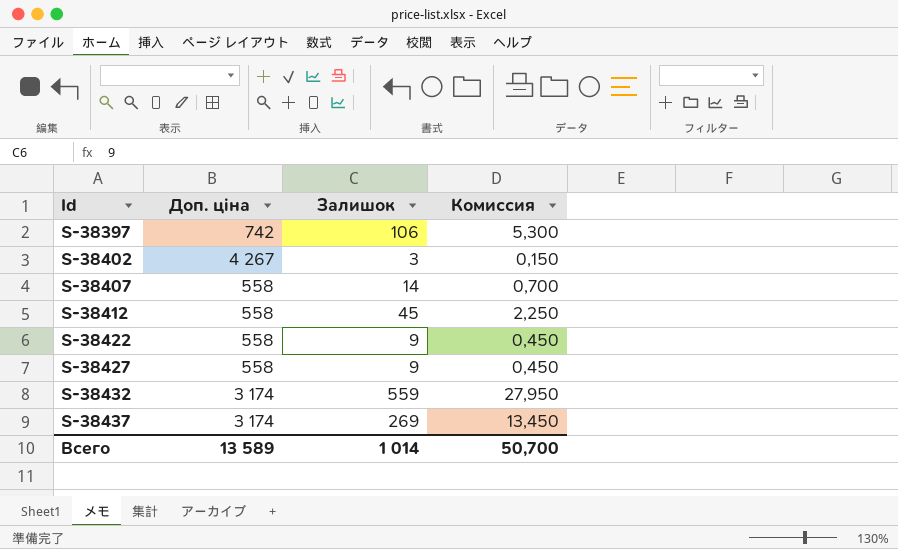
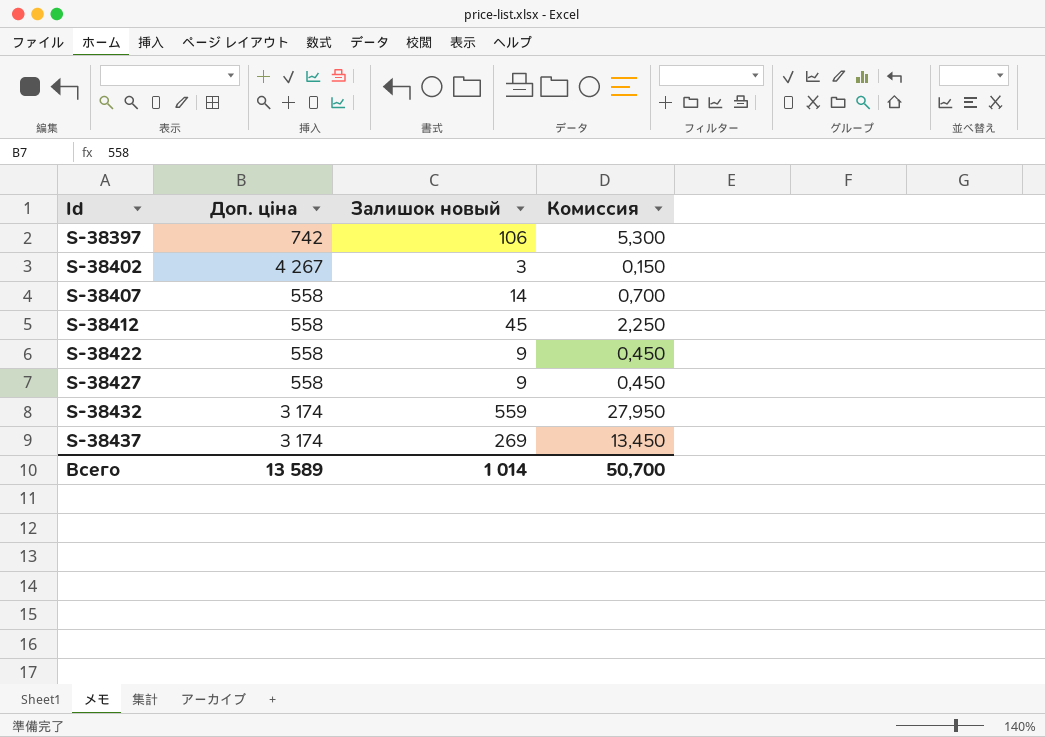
column name: Залишок -> Залишок новый

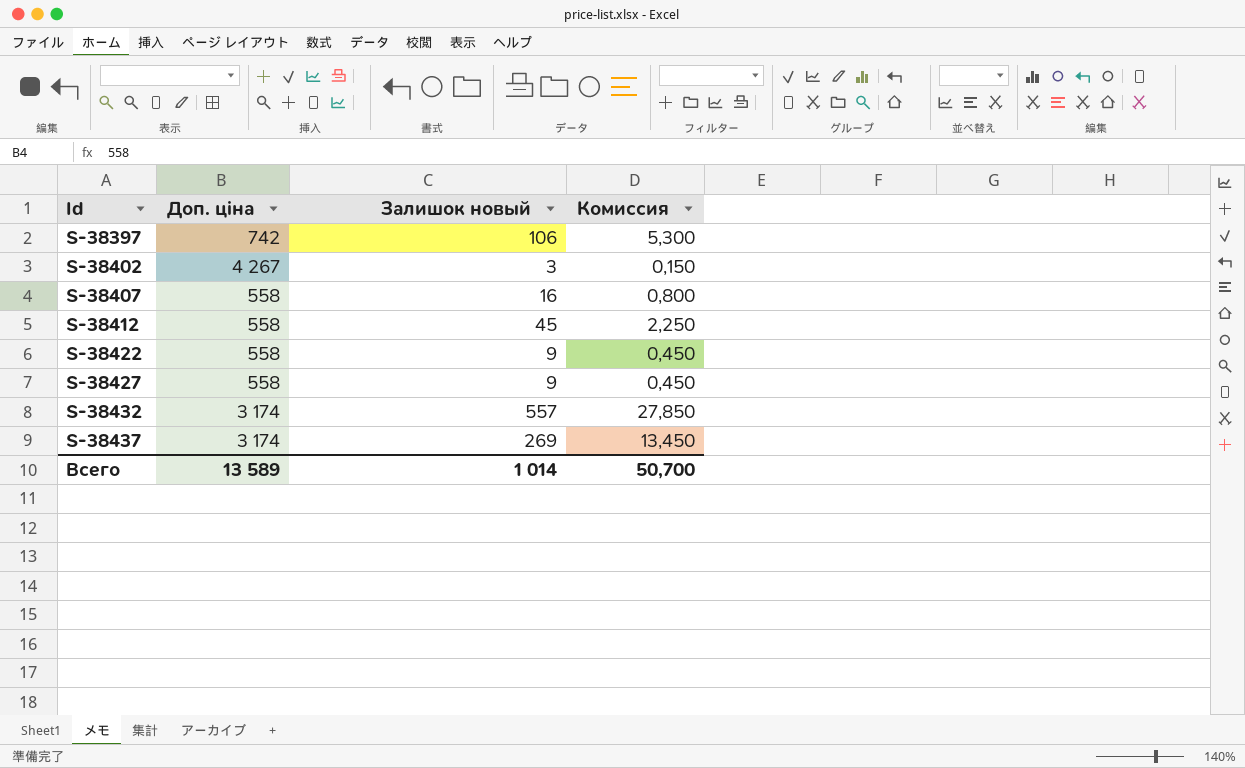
S-38407 | Залишок новый: 14 -> 16
S-38407 | Комиссия: 0,700 -> 0,800
S-38432 | Залишок новый: 559 -> 557
S-38432 | Комиссия: 27,950 -> 27,850

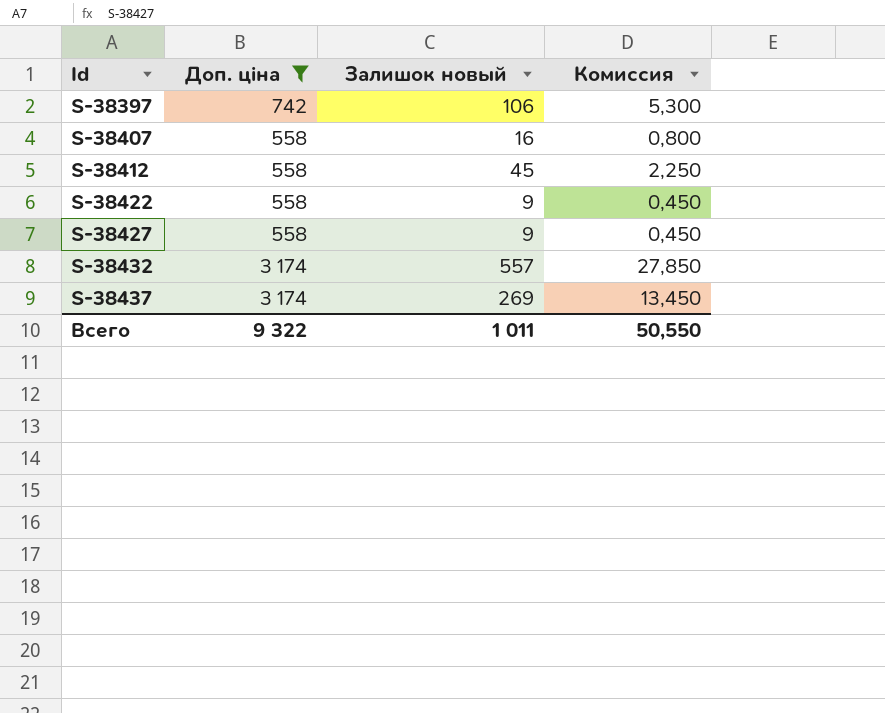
filter: none -> Доп. ціна != 4 267
Всего | Доп. ціна: 13 589 -> 9 322
Всего | Залишок новый: 1 014 -> 1 011
Всего | Комиссия: 50,700 -> 50,550

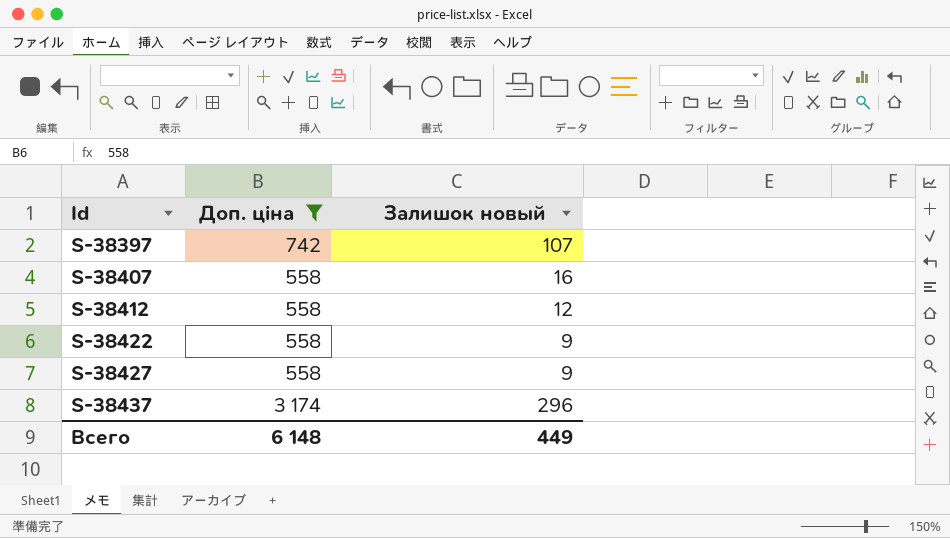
column Комиссия | formula: [Залишок новый] * 0,05 -> none
row S-38432: 3 174 | 557 | 27,850 -> none
S-38397 | Залишок новый: 106 -> 107
S-38412 | Залишок новый: 45 -> 12
S-38437 | Залишок новый: 269 -> 296
Всего | Доп. ціна: 9 322 -> 6 148
Всего | Залишок новый: 1 011 -> 449

